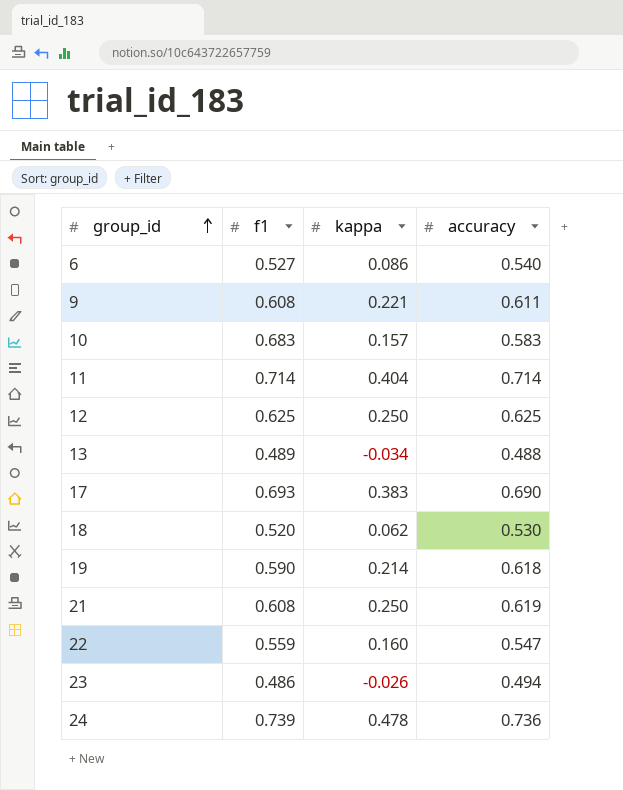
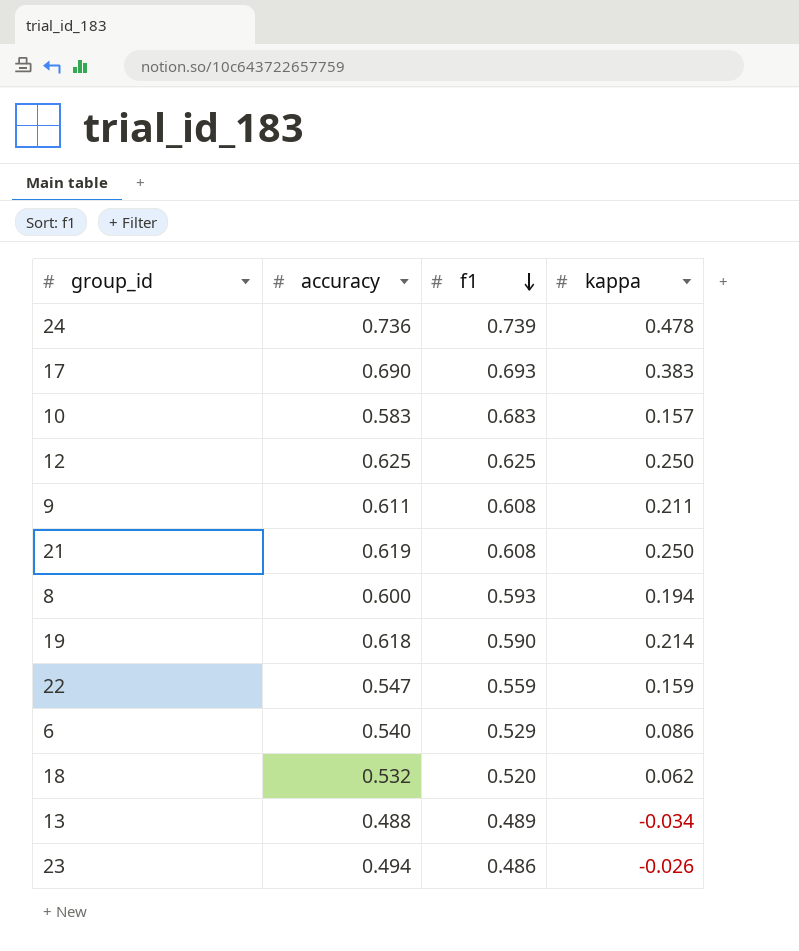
row order: group_id ascending -> f1 descending
column accuracy | position: 4 -> 2
row 11: 0.714 | 0.404 | 0.714 -> none
9 | kappa: 0.221 -> 0.211
row 8: none -> 0.600 | 0.593 | 0.194
22 | kappa: 0.160 -> 0.159
6 | f1: 0.527 -> 0.529
18 | accuracy: 0.530 -> 0.532

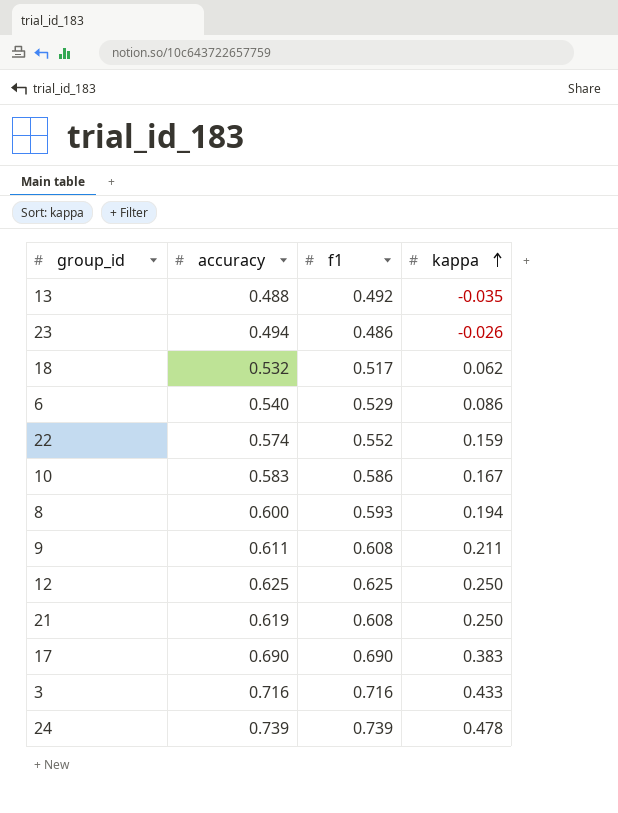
row order: f1 descending -> kappa ascending
row 19: 0.618 | 0.590 | 0.214 -> none
13 | f1: 0.489 -> 0.492
13 | kappa: -0.034 -> -0.035
18 | f1: 0.520 -> 0.517
22 | accuracy: 0.547 -> 0.574
22 | f1: 0.559 -> 0.552
10 | f1: 0.683 -> 0.586
10 | kappa: 0.157 -> 0.167
17 | f1: 0.693 -> 0.690
row 3: none -> 0.716 | 0.716 | 0.433
24 | accuracy: 0.736 -> 0.739

